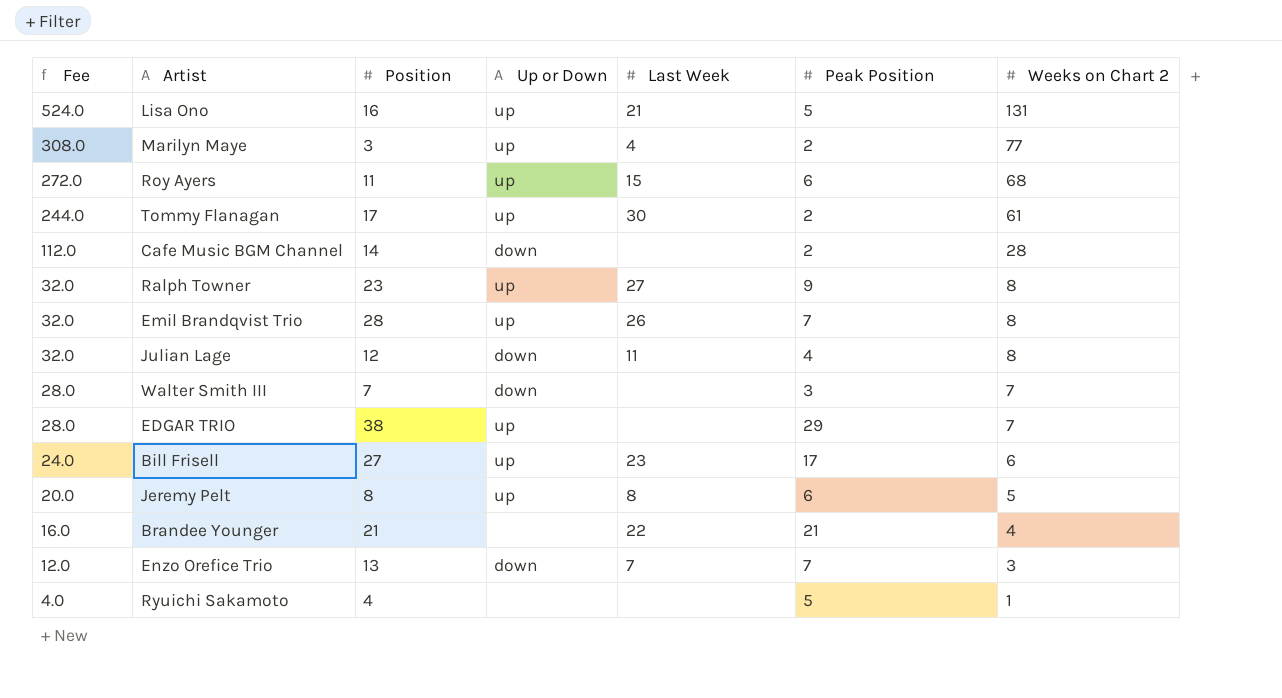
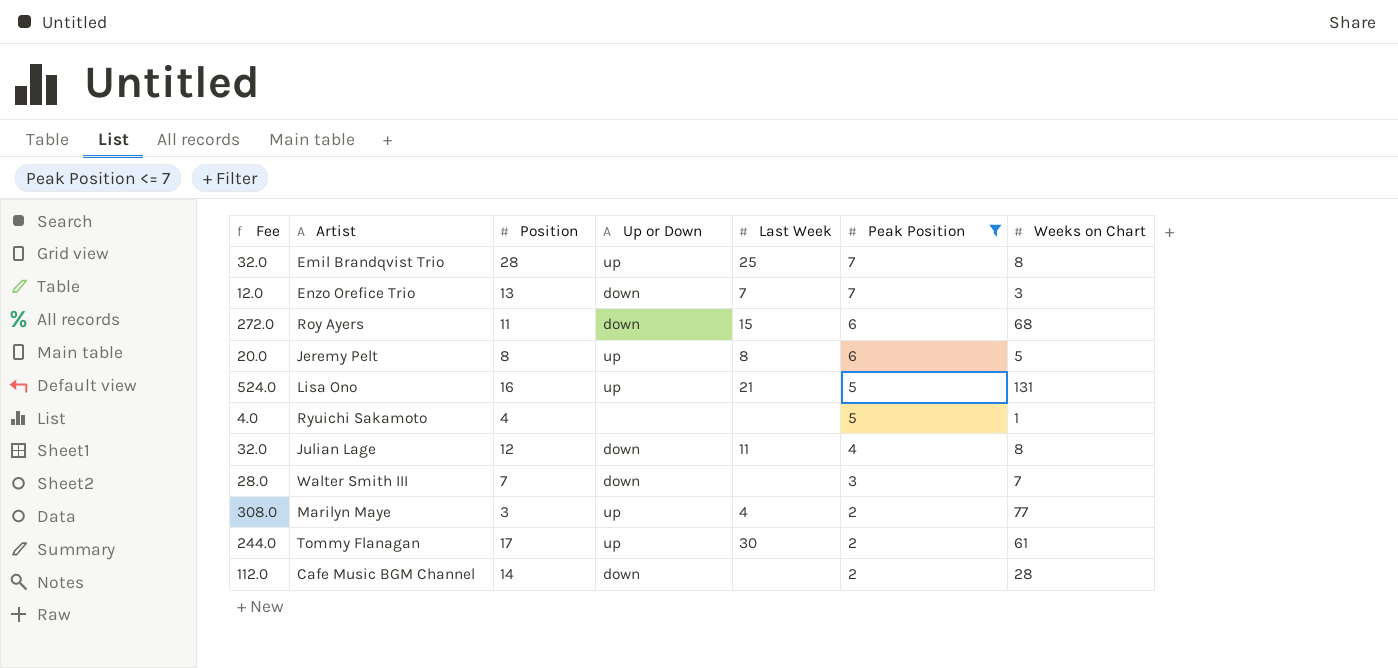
filter: none -> Peak Position <= 7
row order: Fee descending -> Peak Position descending
column name: Weeks on Chart 2 -> Weeks on Chart
Emil Brandqvist Trio | Last Week: 26 -> 25
Roy Ayers | Up or Down: up -> down

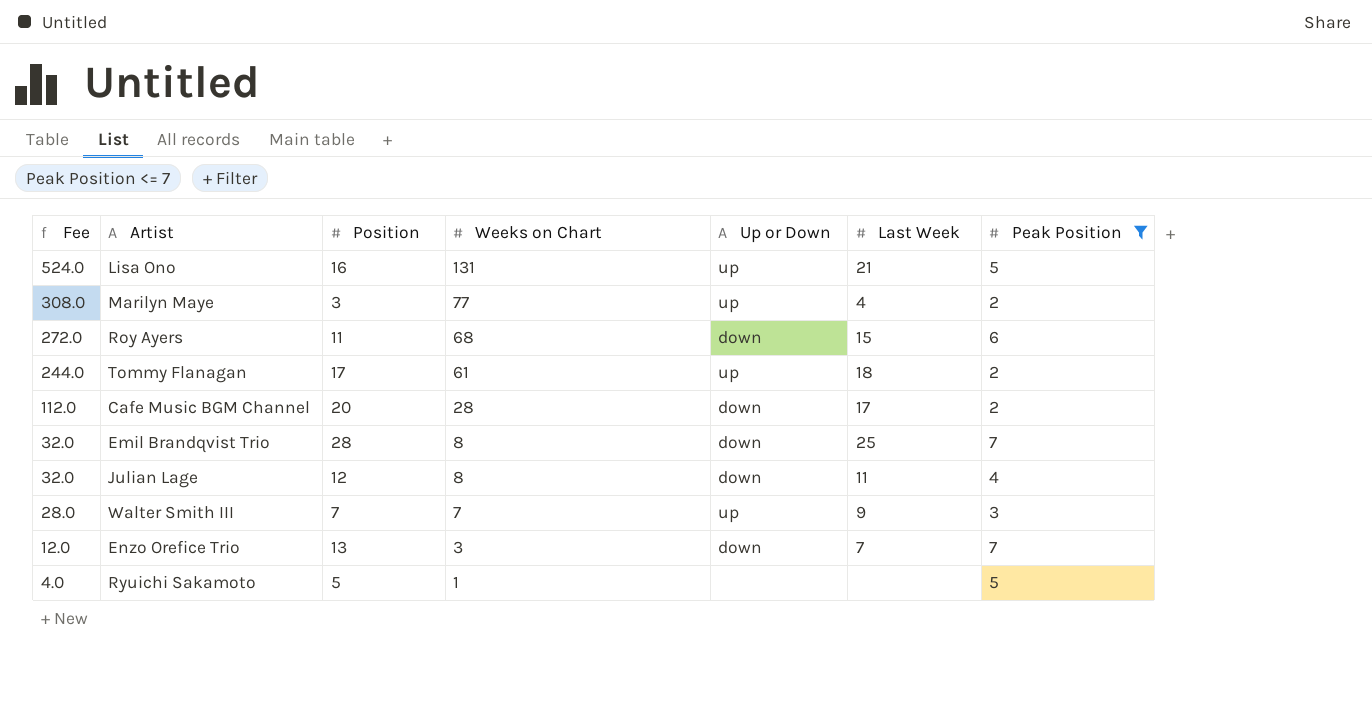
row order: Peak Position descending -> Fee descending
column Weeks on Chart | position: 7 -> 4
row Jeremy Pelt: 20.0 | 8 | up | 8 | 6 | 5 -> none
Tommy Flanagan | Last Week: 30 -> 18
Cafe Music BGM Channel | Position: 14 -> 20
Cafe Music BGM Channel | Last Week: none -> 17
Emil Brandqvist Trio | Up or Down: up -> down
Walter Smith III | Up or Down: down -> up
Walter Smith III | Last Week: none -> 9
Ryuichi Sakamoto | Position: 4 -> 5

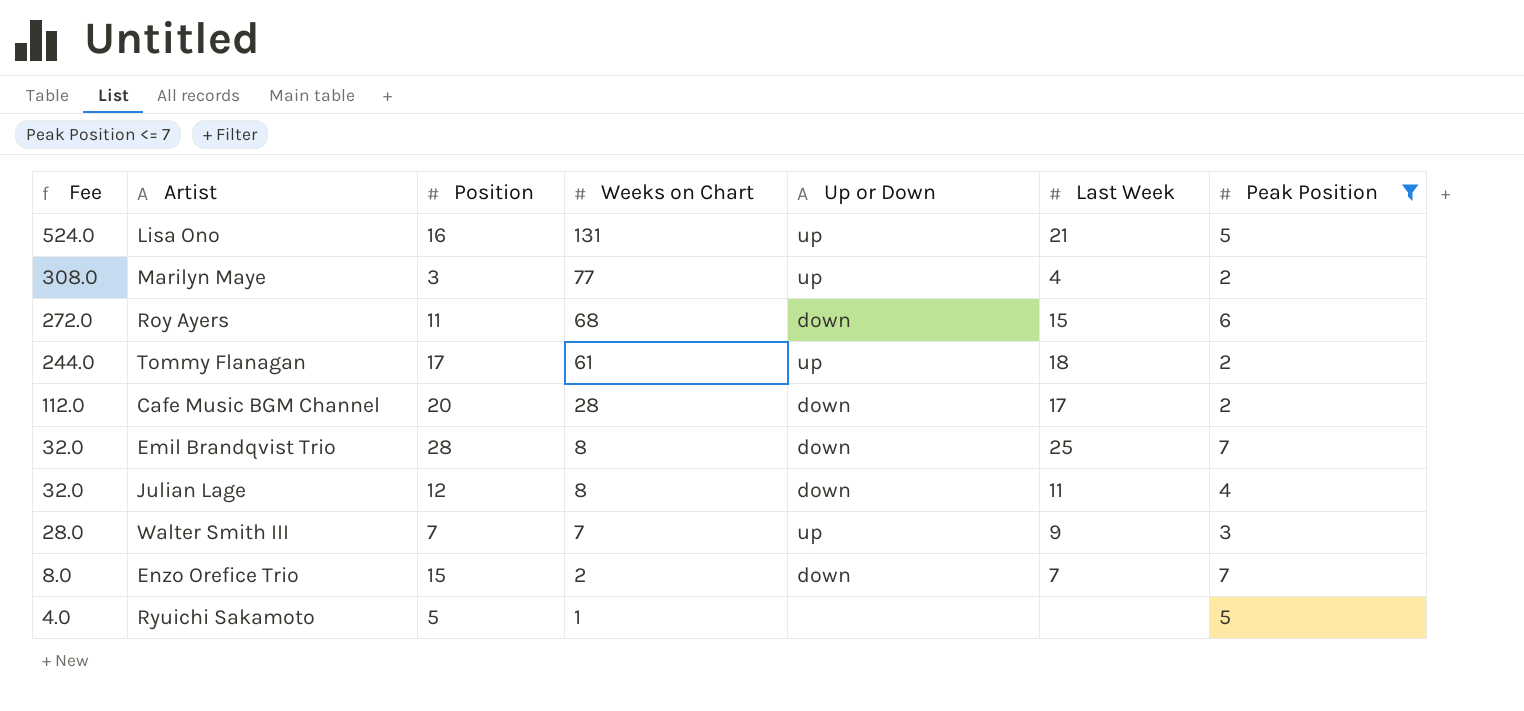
Enzo Orefice Trio | Fee: 12.0 -> 8.0
Enzo Orefice Trio | Position: 13 -> 15
Enzo Orefice Trio | Weeks on Chart: 3 -> 2

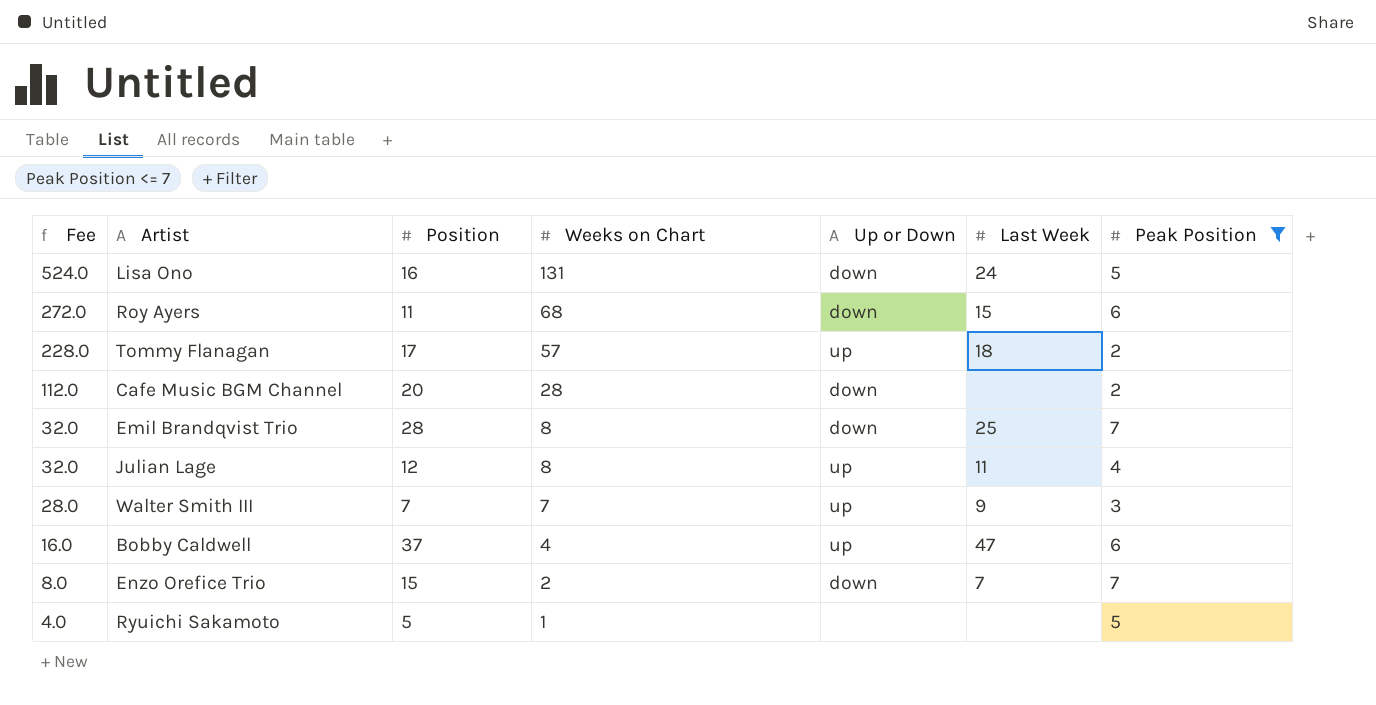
row Marilyn Maye: 308.0 | 3 | 77 | up | 4 | 2 -> none
Lisa Ono | Up or Down: up -> down
Lisa Ono | Last Week: 21 -> 24
Tommy Flanagan | Fee: 244.0 -> 228.0
Tommy Flanagan | Weeks on Chart: 61 -> 57
Cafe Music BGM Channel | Last Week: 17 -> none
Julian Lage | Up or Down: down -> up
row Bobby Caldwell: none -> 16.0 | 37 | 4 | up | 47 | 6

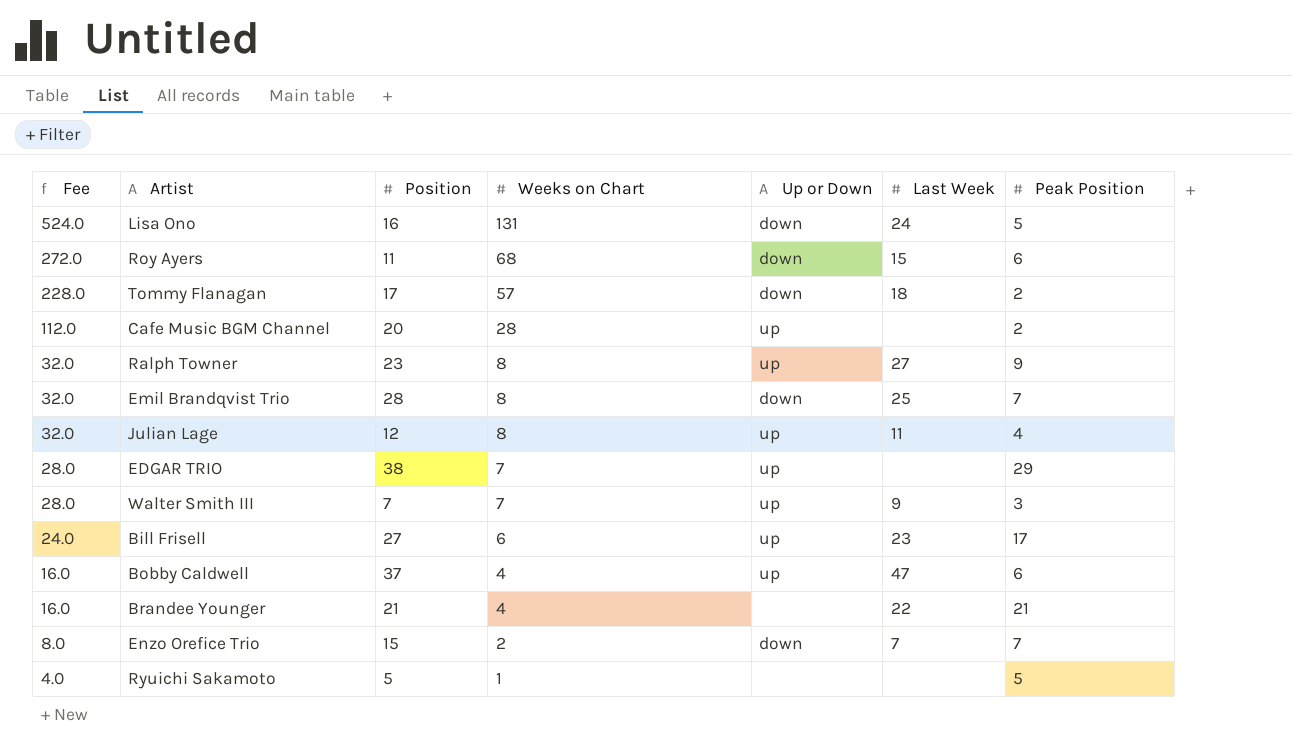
filter: Peak Position <= 7 -> none
Tommy Flanagan | Up or Down: up -> down
Cafe Music BGM Channel | Up or Down: down -> up

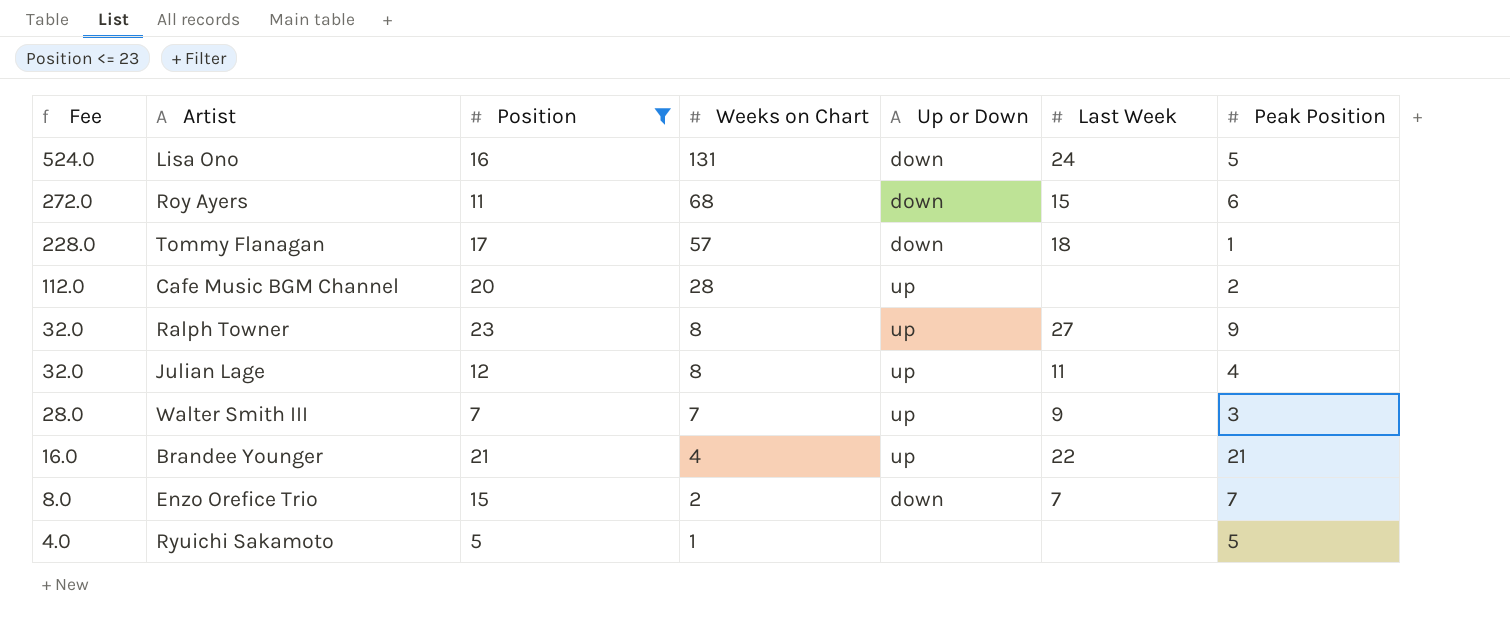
filter: none -> Position <= 23
Tommy Flanagan | Peak Position: 2 -> 1
Brandee Younger | Up or Down: none -> up

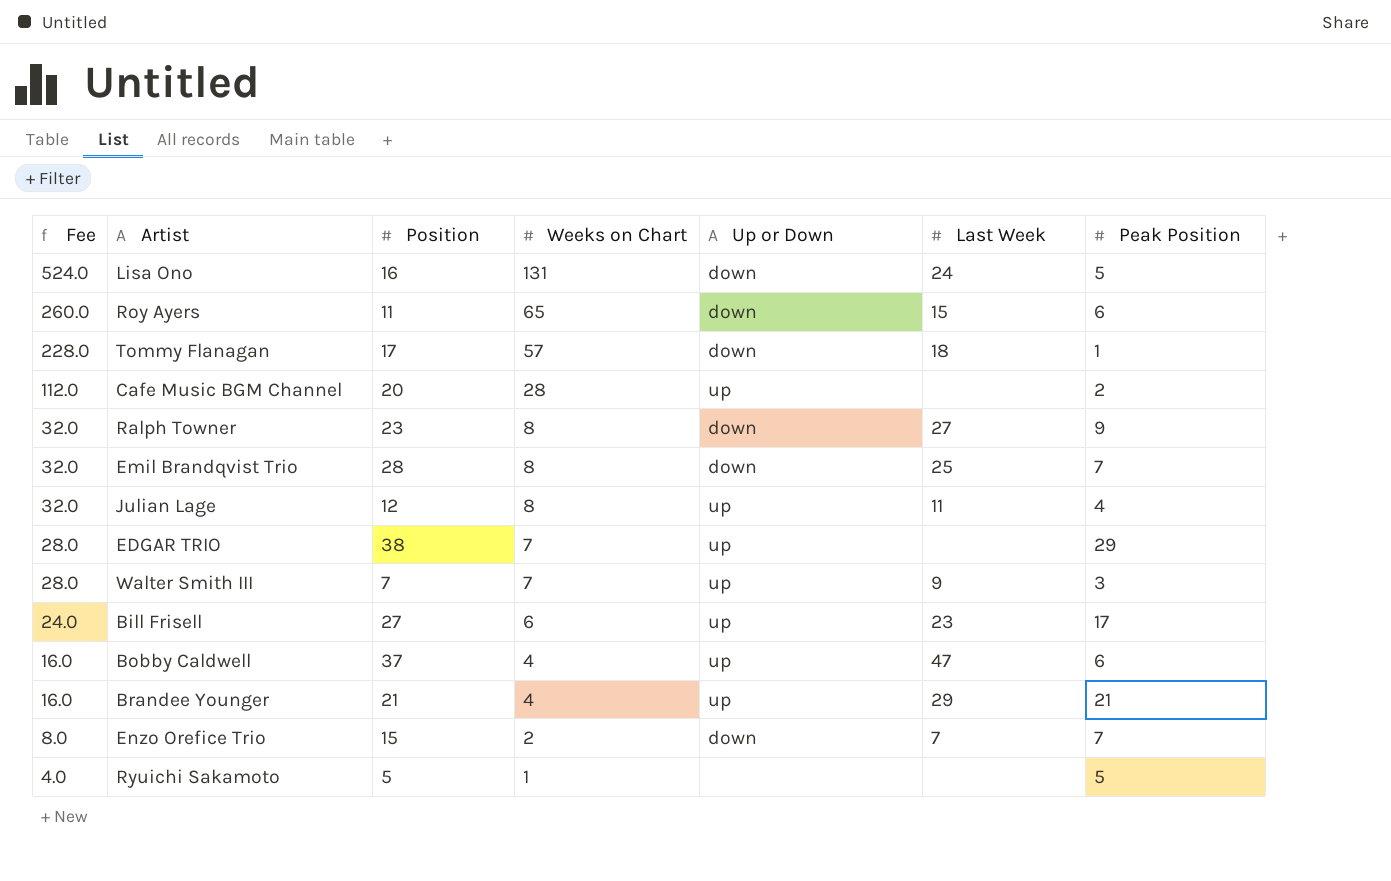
filter: Position <= 23 -> none
Roy Ayers | Fee: 272.0 -> 260.0
Roy Ayers | Weeks on Chart: 68 -> 65
Ralph Towner | Up or Down: up -> down
Brandee Younger | Last Week: 22 -> 29

